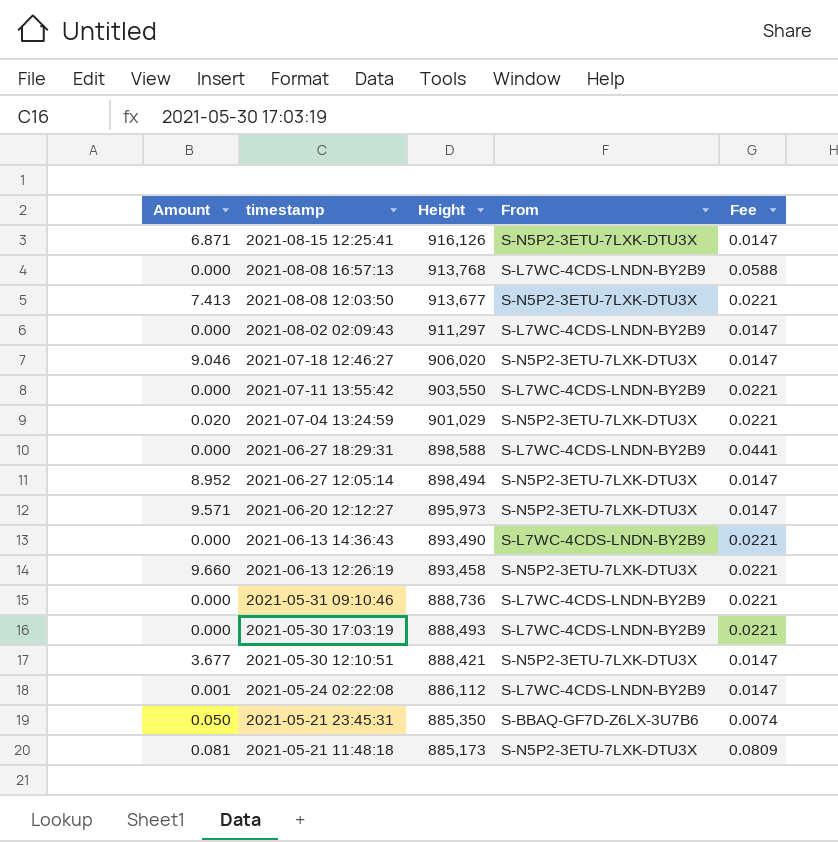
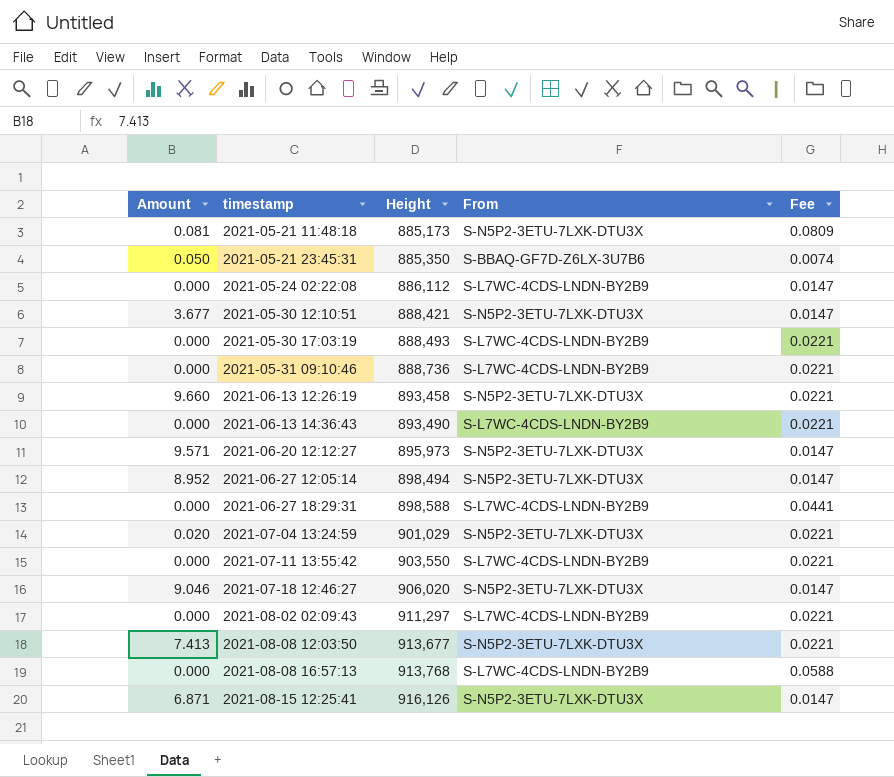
row order: timestamp descending -> timestamp ascending
2021-05-24 02:22:08 | Amount: 0.001 -> 0.000
2021-08-02 02:09:43 | Fee: 0.0147 -> 0.0221

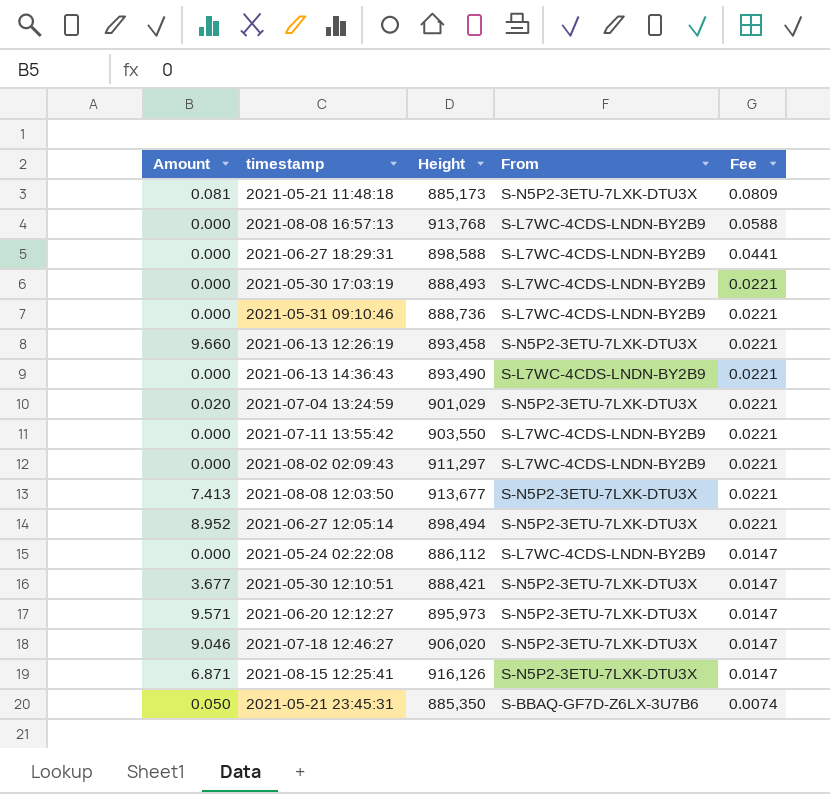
row order: timestamp ascending -> Fee descending
2021-06-27 12:05:14 | Fee: 0.0147 -> 0.0221

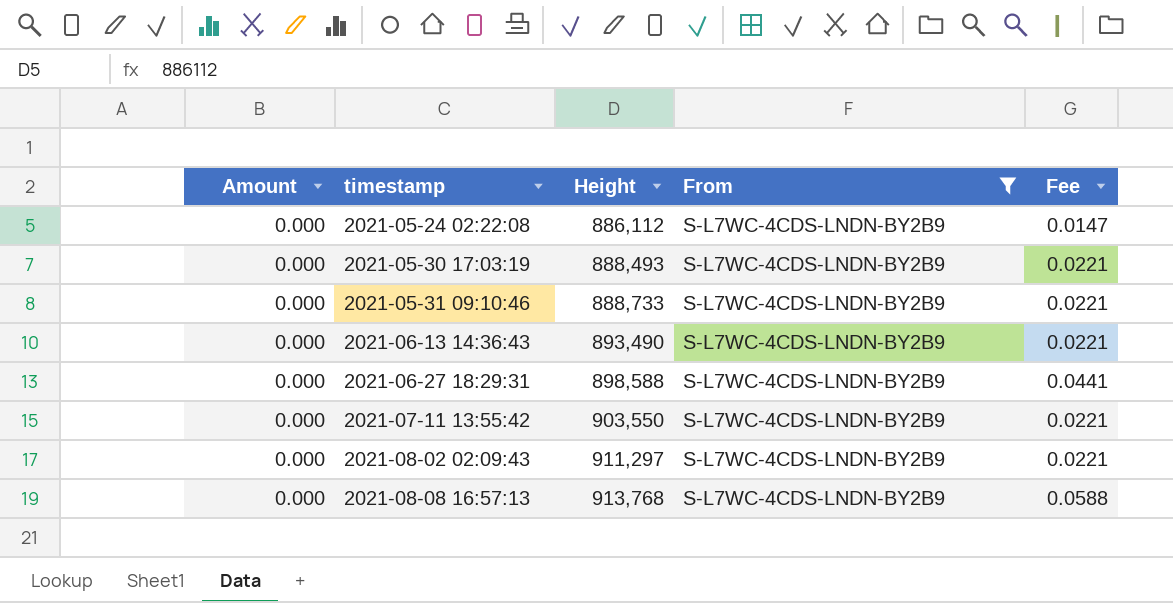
filter: none -> From = S-L7WC-4CDS-LNDN-BY2B9
row order: Fee descending -> timestamp ascending
2021-05-31 09:10:46 | Height: 888,736 -> 888,733

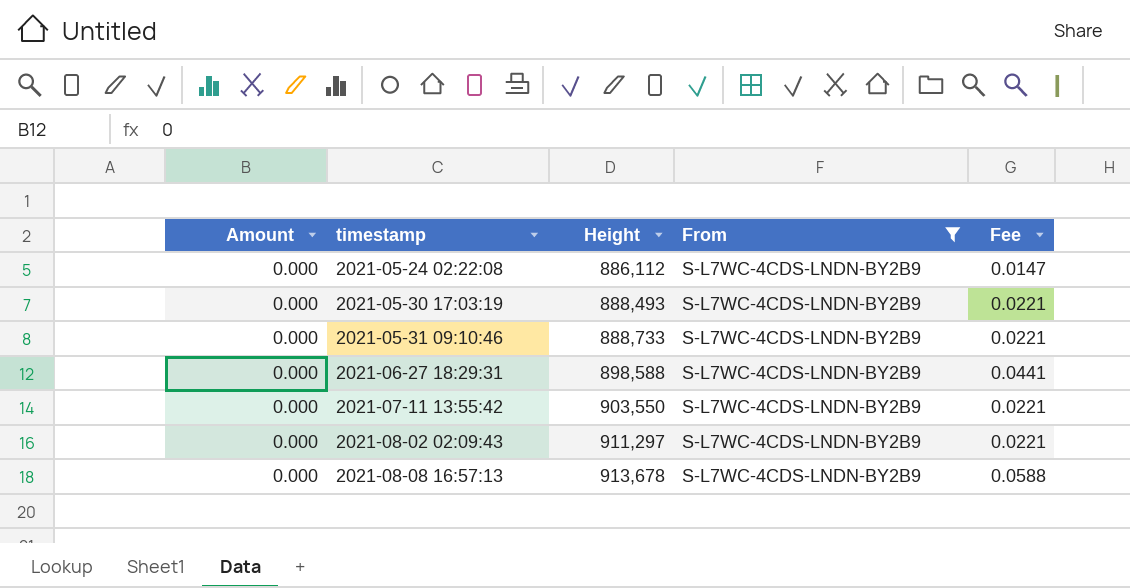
row 2021-06-13 14:36:43: 0.000 | 893,490 | S-L7WC-4CDS-LNDN-BY2B9 | 0.0221 -> none
2021-08-08 16:57:13 | Height: 913,768 -> 913,678

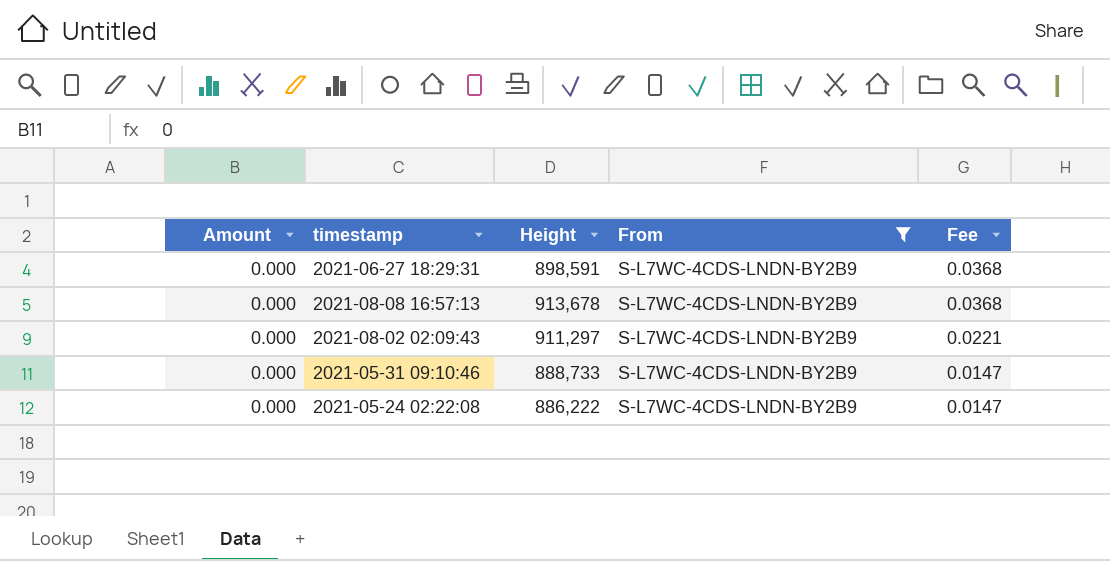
row order: timestamp ascending -> Fee descending
row 2021-05-30 17:03:19: 0.000 | 888,493 | S-L7WC-4CDS-LNDN-BY2B9 | 0.0221 -> none
row 2021-07-11 13:55:42: 0.000 | 903,550 | S-L7WC-4CDS-LNDN-BY2B9 | 0.0221 -> none
2021-06-27 18:29:31 | Height: 898,588 -> 898,591
2021-06-27 18:29:31 | Fee: 0.0441 -> 0.0368
2021-08-08 16:57:13 | Fee: 0.0588 -> 0.0368
2021-05-31 09:10:46 | Fee: 0.0221 -> 0.0147
2021-05-24 02:22:08 | Height: 886,112 -> 886,222

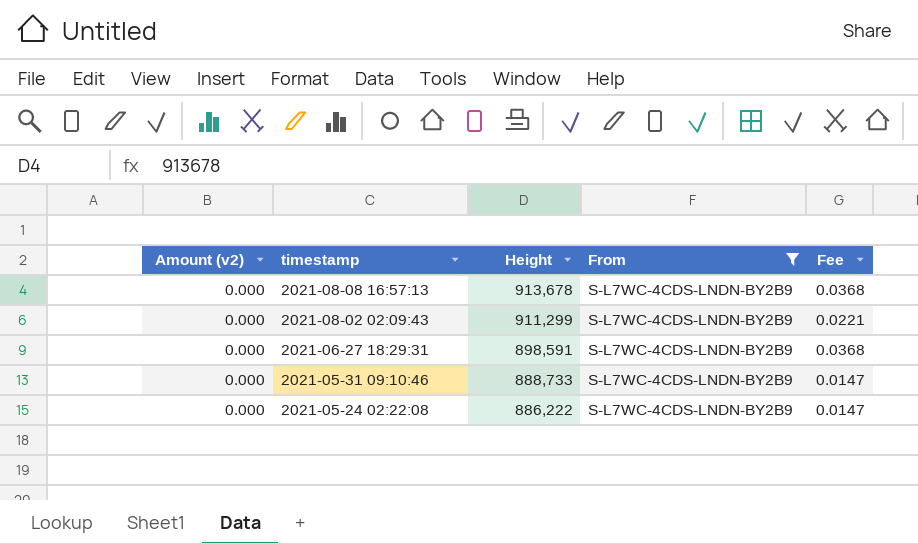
row order: Fee descending -> timestamp descending
column name: Amount -> Amount (v2)
2021-08-02 02:09:43 | Height: 911,297 -> 911,299

